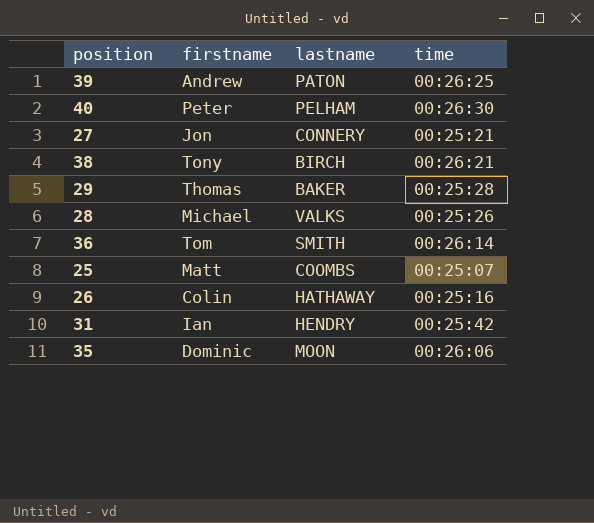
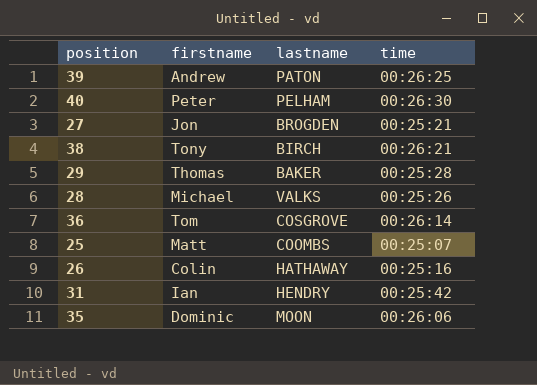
27 | lastname: CONNERY -> BROGDEN
36 | lastname: SMITH -> COSGROVE

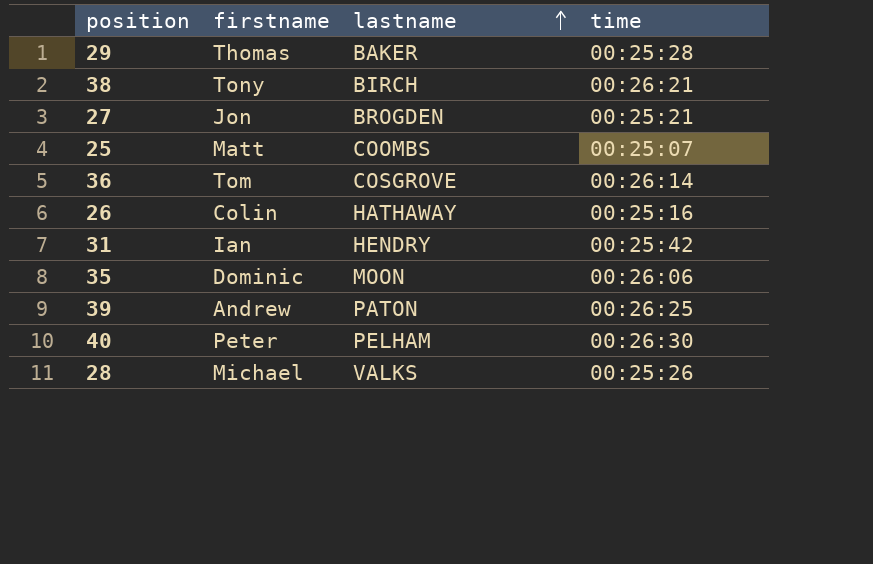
row order: none -> lastname ascending

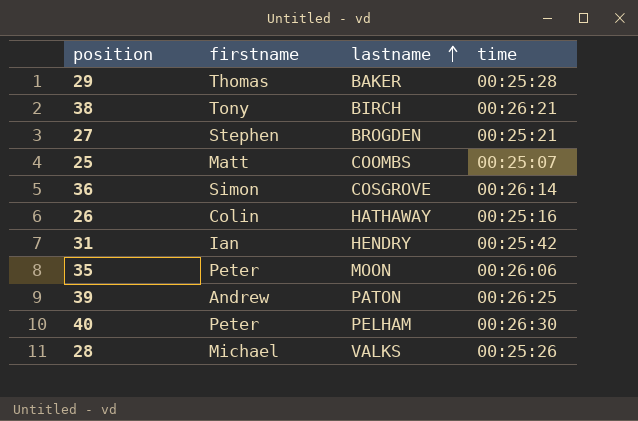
27 | firstname: Jon -> Stephen
36 | firstname: Tom -> Simon
35 | firstname: Dominic -> Peter

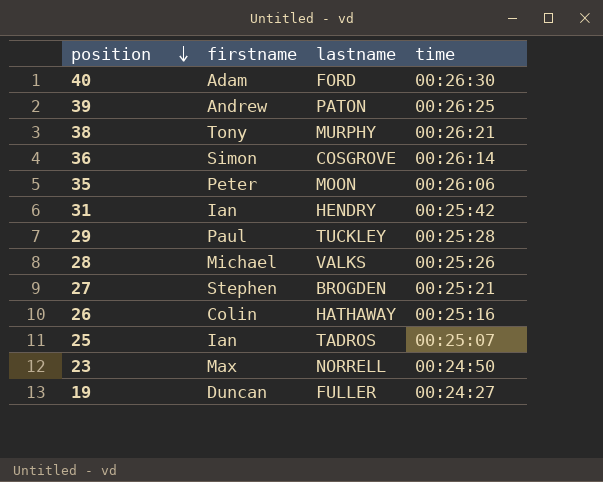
row order: lastname ascending -> position descending
40 | firstname: Peter -> Adam
40 | lastname: PELHAM -> FORD
38 | lastname: BIRCH -> MURPHY
29 | firstname: Thomas -> Paul
29 | lastname: BAKER -> TUCKLEY
25 | firstname: Matt -> Ian
25 | lastname: COOMBS -> TADROS
row 23: none -> Max | NORRELL | 00:24:50
row 19: none -> Duncan | FULLER | 00:24:27

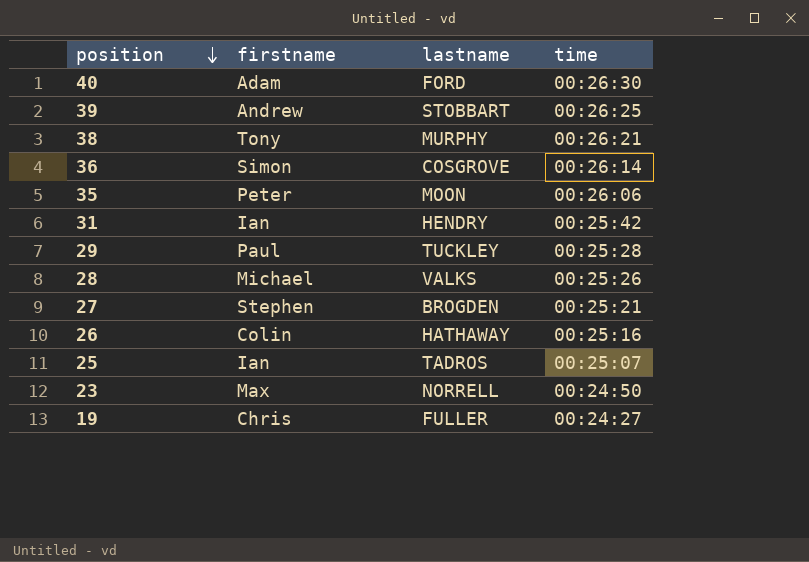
39 | lastname: PATON -> STOBBART
19 | firstname: Duncan -> Chris

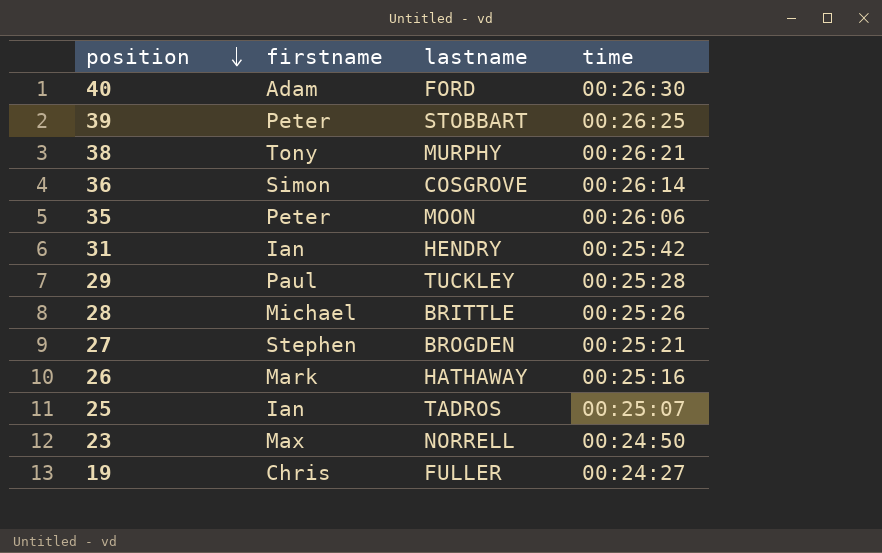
39 | firstname: Andrew -> Peter
28 | lastname: VALKS -> BRITTLE
26 | firstname: Colin -> Mark

